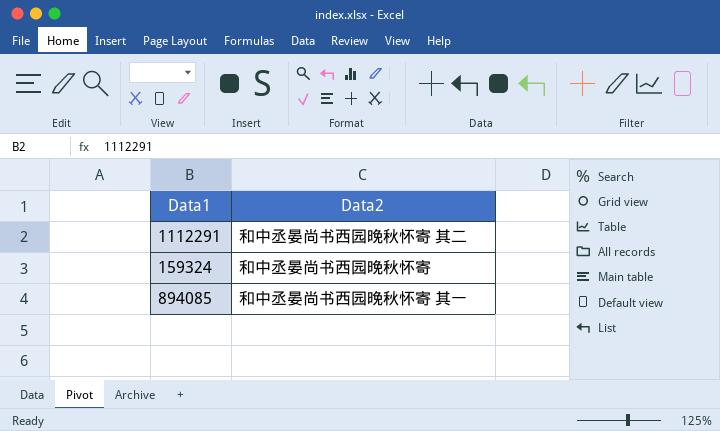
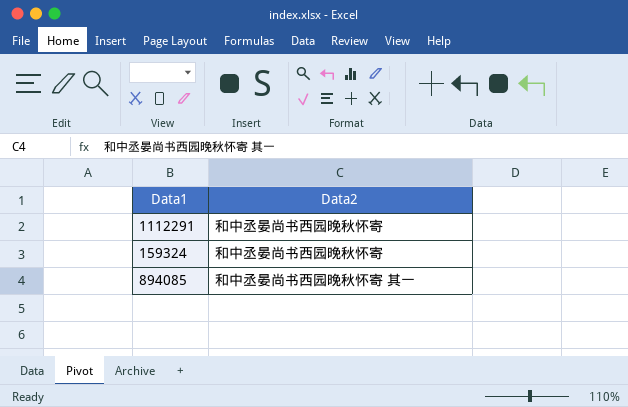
1112291 | Data2: 和中丞晏尚书西园晚秋怀寄 其二 -> 和中丞晏尚书西园晚秋怀寄

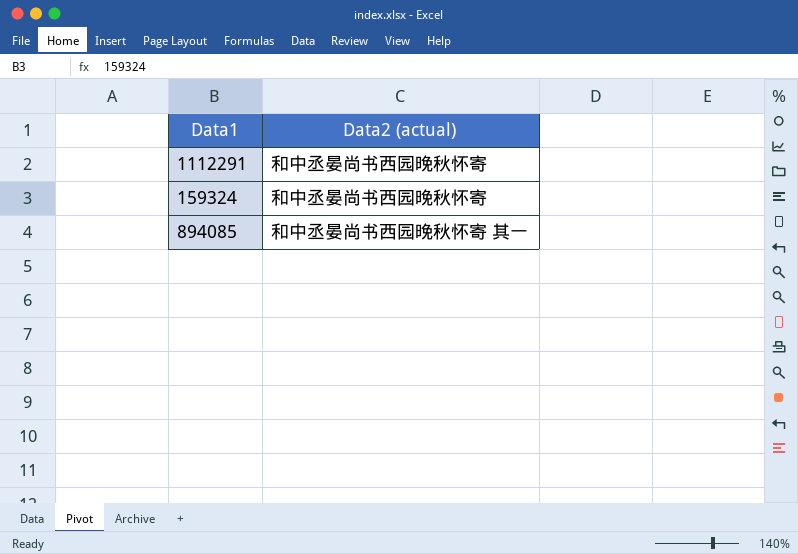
column name: Data2 -> Data2 (actual)

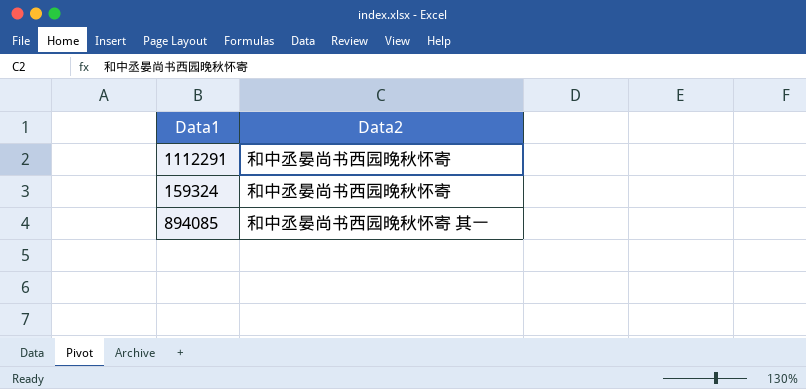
column name: Data2 (actual) -> Data2

